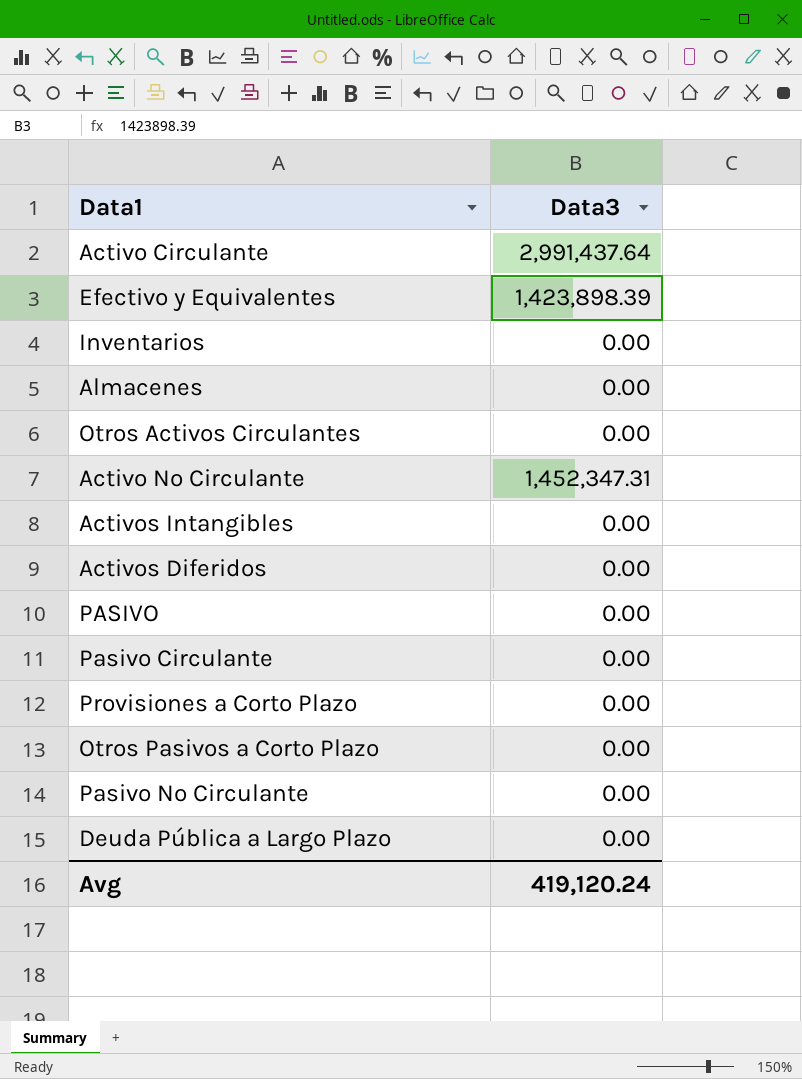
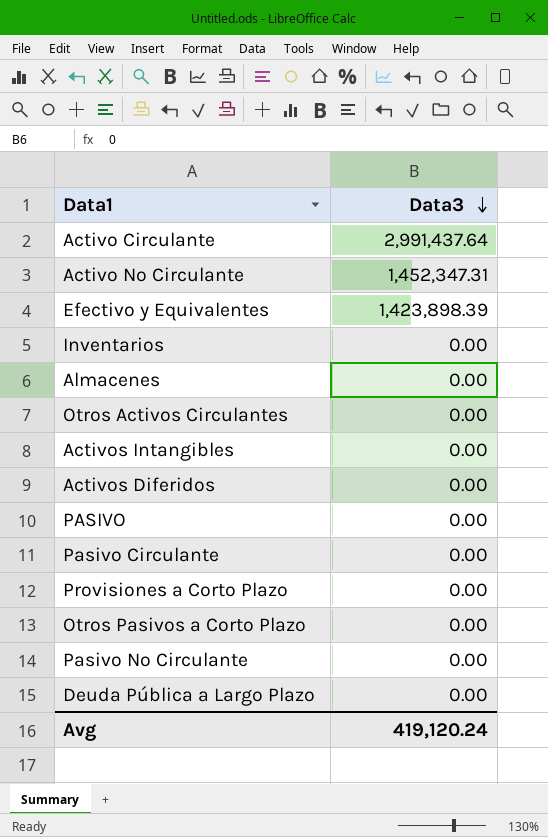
row order: none -> Data3 descending

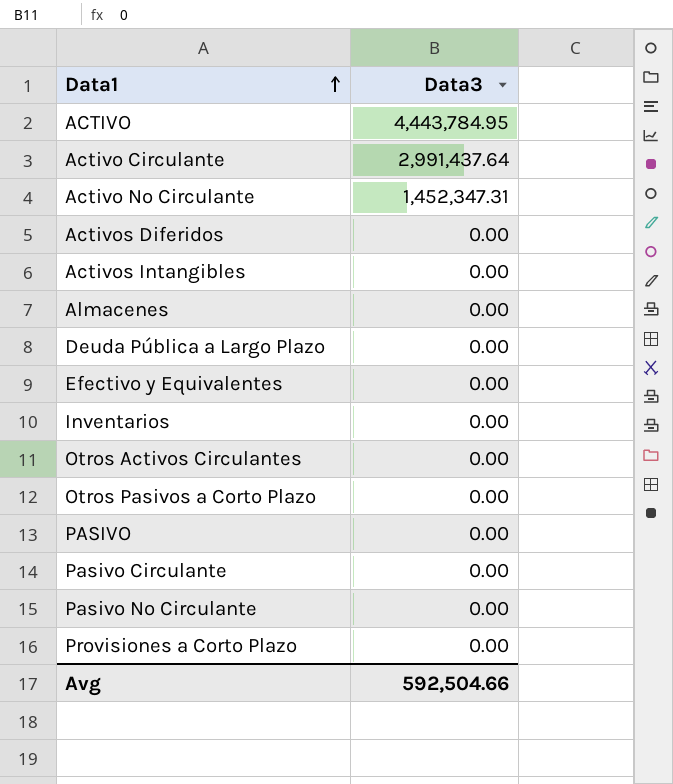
row order: Data3 descending -> Data1 ascending
row ACTIVO: none -> 4,443,784.95
Efectivo y Equivalentes | Data3: 1,423,898.39 -> 0.00
Avg | Data3: 419,120.24 -> 592,504.66

